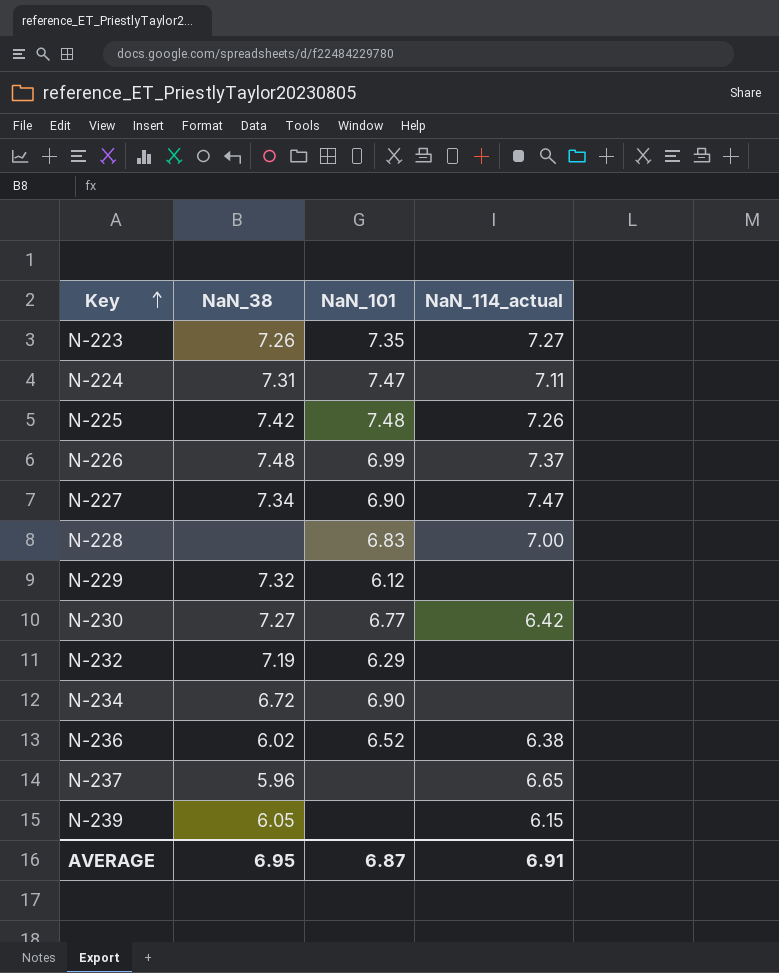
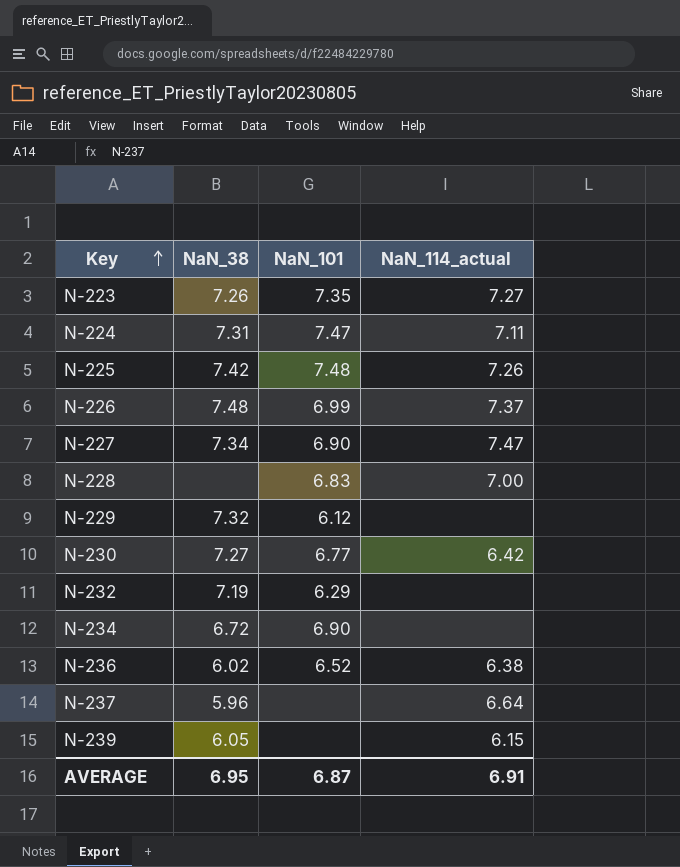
N-237 | NaN_114_actual: 6.65 -> 6.64

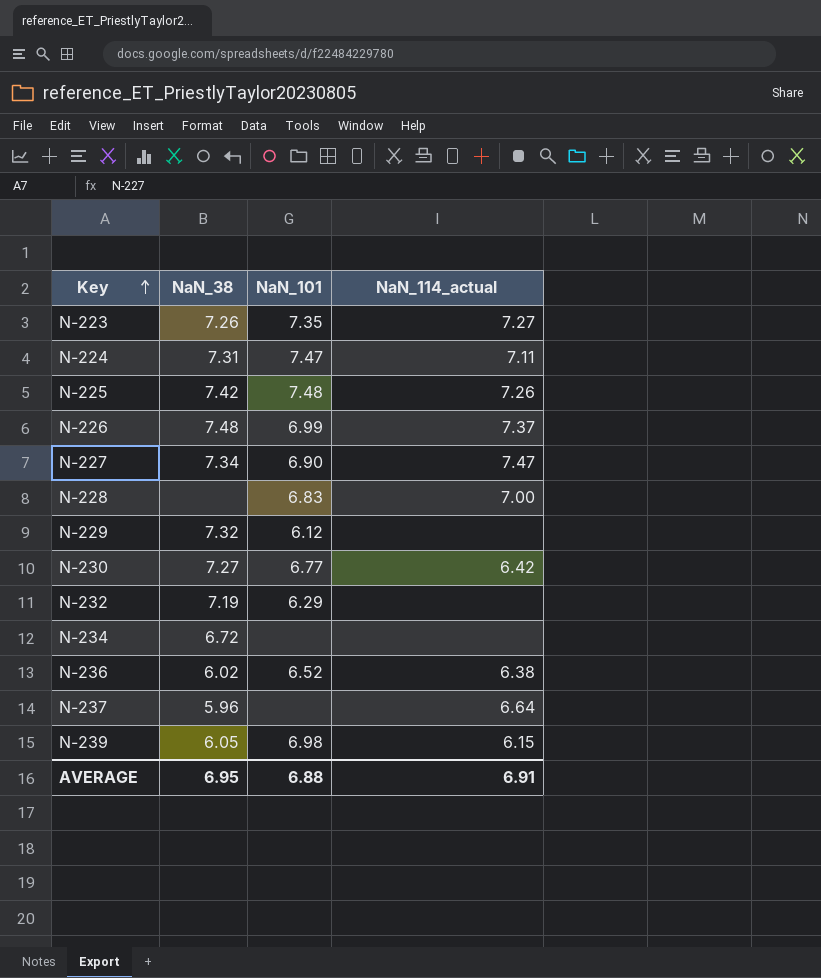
N-234 | NaN_101: 6.90 -> none
N-239 | NaN_101: none -> 6.98
AVERAGE | NaN_101: 6.87 -> 6.88

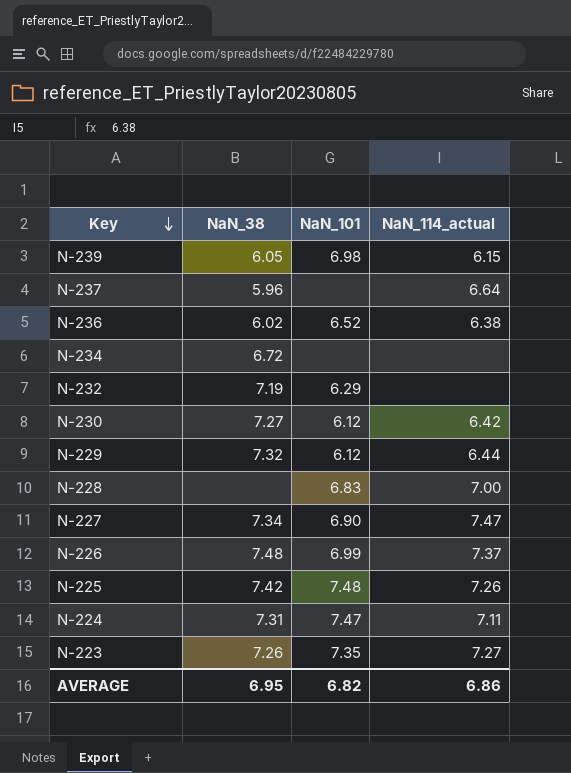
row order: Key ascending -> Key descending
N-230 | NaN_101: 6.77 -> 6.12
N-229 | NaN_114_actual: none -> 6.44
AVERAGE | NaN_101: 6.88 -> 6.82
AVERAGE | NaN_114_actual: 6.91 -> 6.86

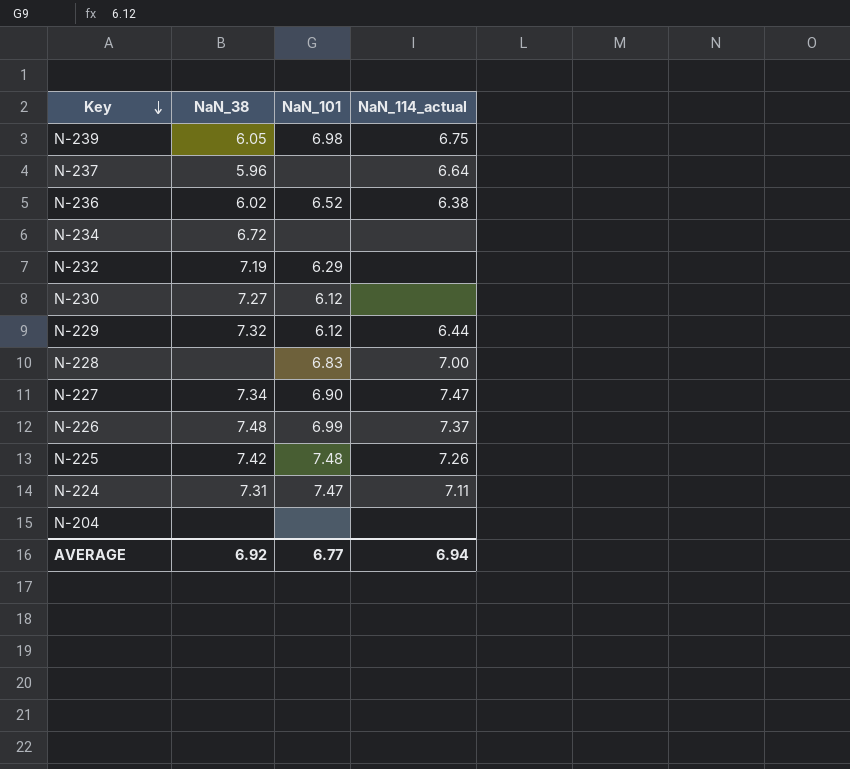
row N-223: 7.26 | 7.35 | 7.27 -> none
N-239 | NaN_114_actual: 6.15 -> 6.75
N-230 | NaN_114_actual: 6.42 -> none
row N-204: none -> none | none | none
AVERAGE | NaN_38: 6.95 -> 6.92
AVERAGE | NaN_101: 6.82 -> 6.77
AVERAGE | NaN_114_actual: 6.86 -> 6.94

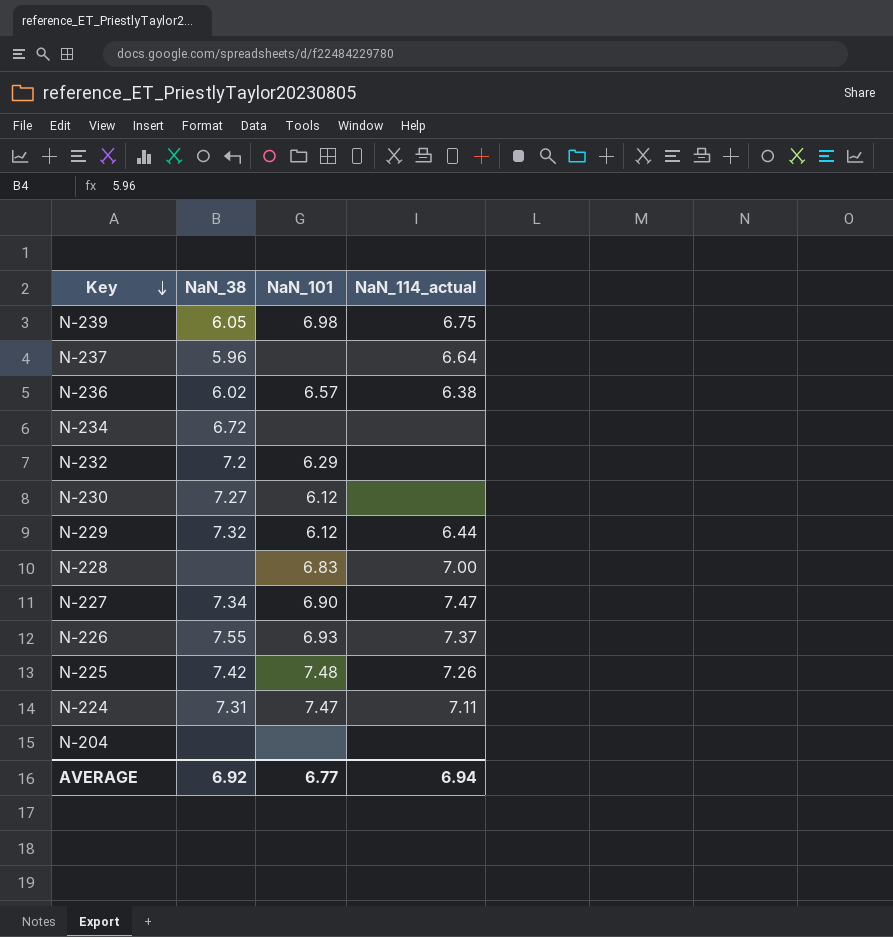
N-236 | NaN_101: 6.52 -> 6.57
N-232 | NaN_38: 7.19 -> 7.2
N-226 | NaN_38: 7.48 -> 7.55
N-226 | NaN_101: 6.99 -> 6.93

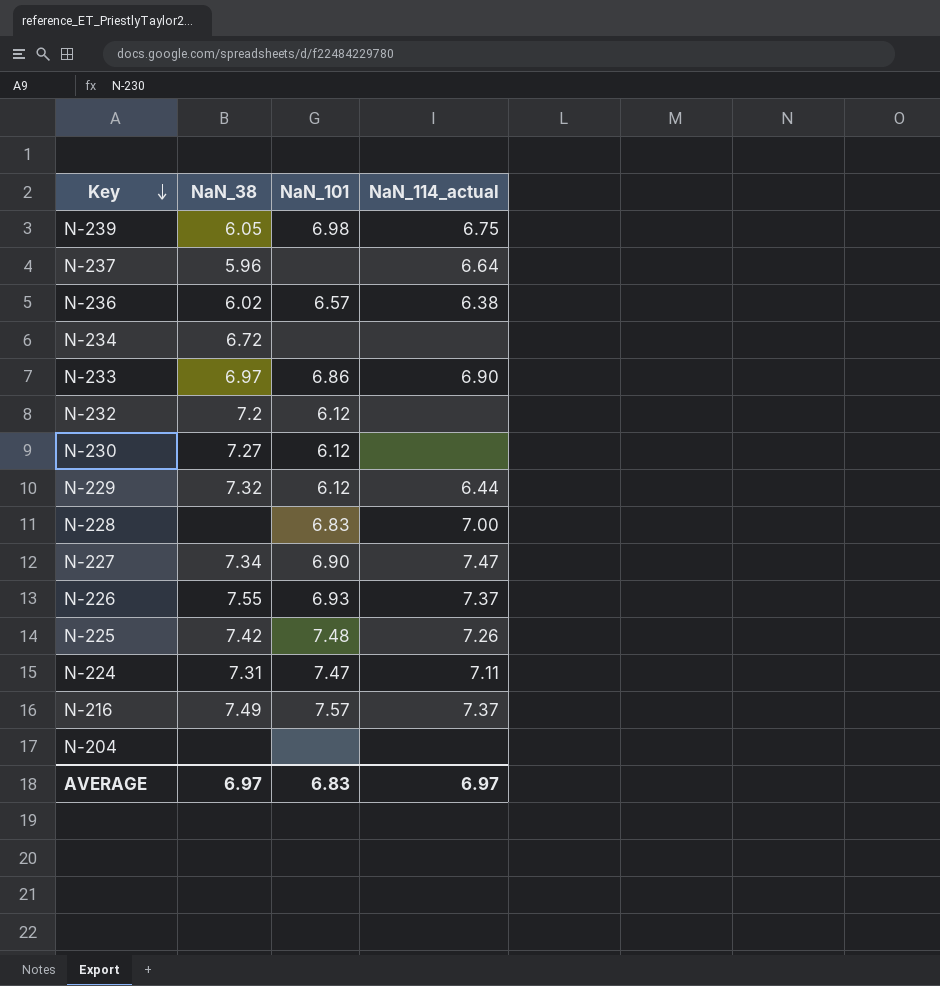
row N-233: none -> 6.97 | 6.86 | 6.90
N-232 | NaN_101: 6.29 -> 6.12
row N-216: none -> 7.49 | 7.57 | 7.37
AVERAGE | NaN_38: 6.92 -> 6.97
AVERAGE | NaN_101: 6.77 -> 6.83
AVERAGE | NaN_114_actual: 6.94 -> 6.97

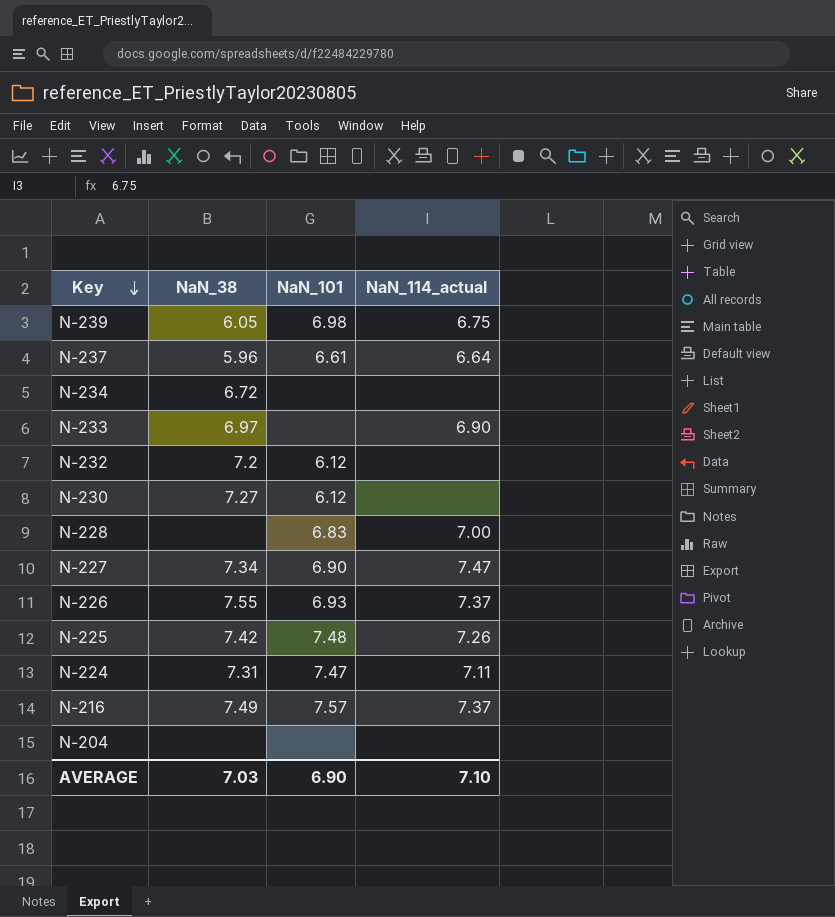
row N-236: 6.02 | 6.57 | 6.38 -> none
row N-229: 7.32 | 6.12 | 6.44 -> none
N-237 | NaN_101: none -> 6.61
N-233 | NaN_101: 6.86 -> none
AVERAGE | NaN_38: 6.97 -> 7.03
AVERAGE | NaN_101: 6.83 -> 6.90
AVERAGE | NaN_114_actual: 6.97 -> 7.10

